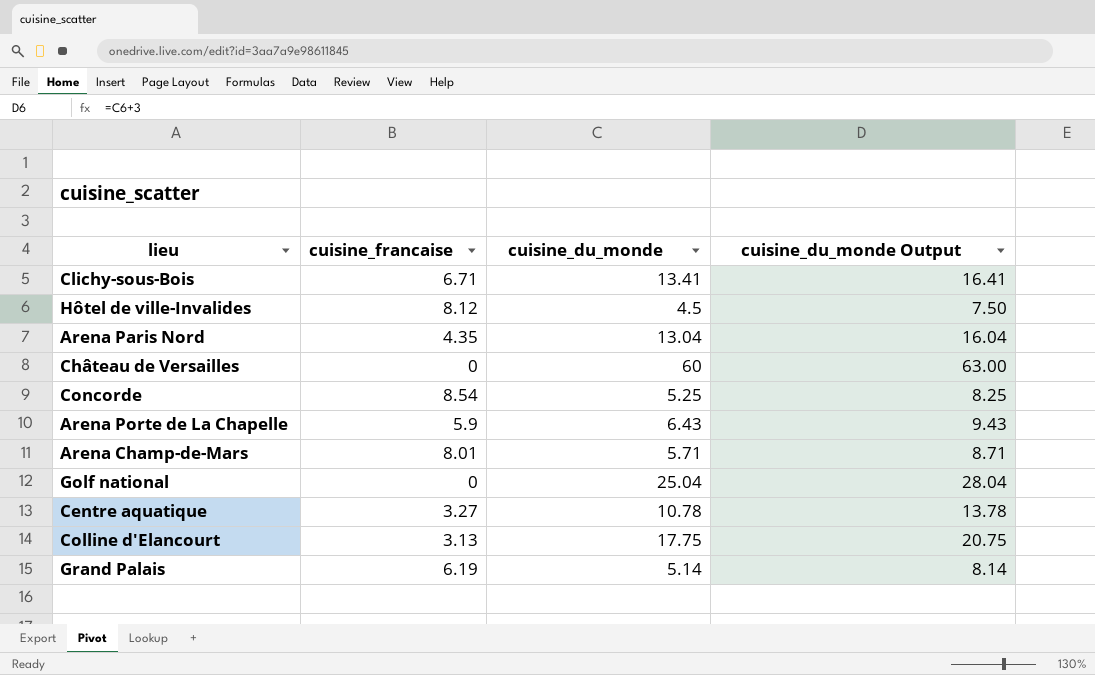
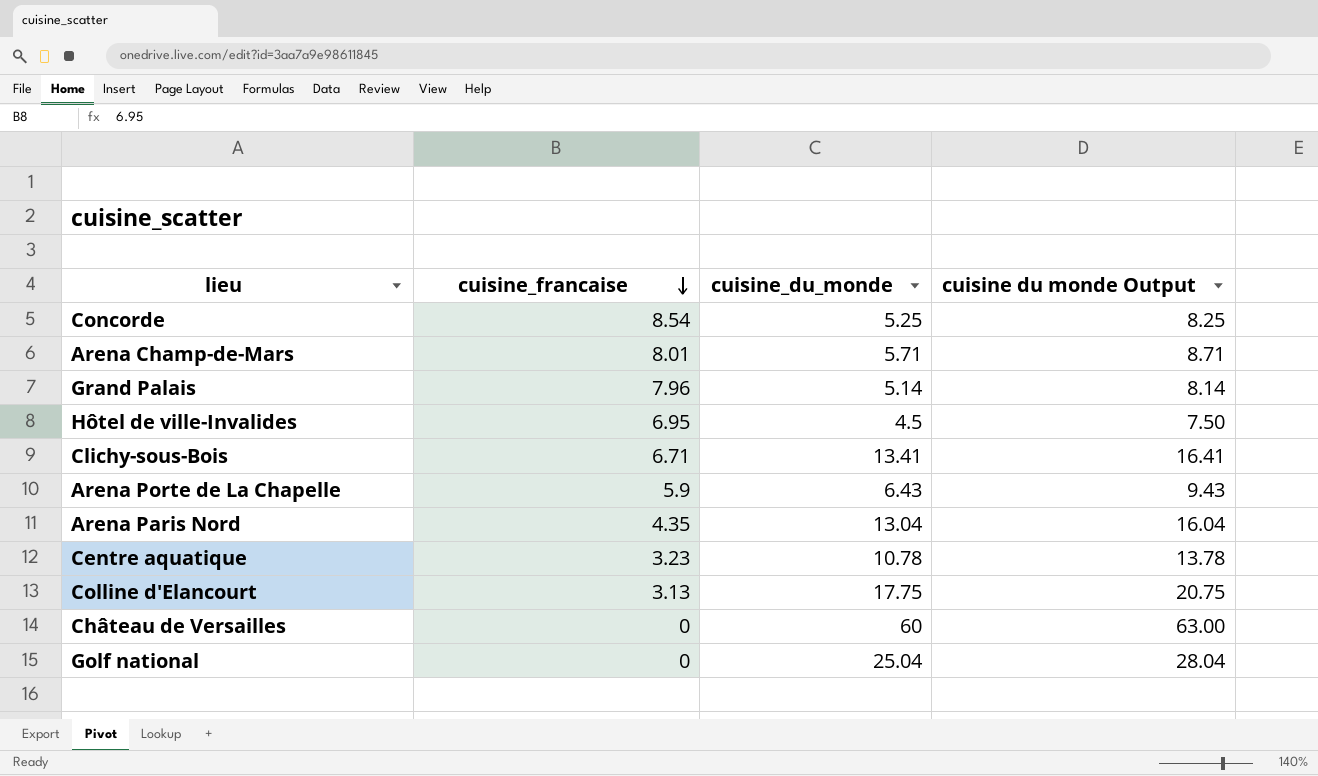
row order: none -> cuisine_francaise descending
column name: cuisine_du_monde Output -> cuisine du monde Output
Grand Palais | cuisine_francaise: 6.19 -> 7.96
Hôtel de ville-Invalides | cuisine_francaise: 8.12 -> 6.95
Centre aquatique | cuisine_francaise: 3.27 -> 3.23

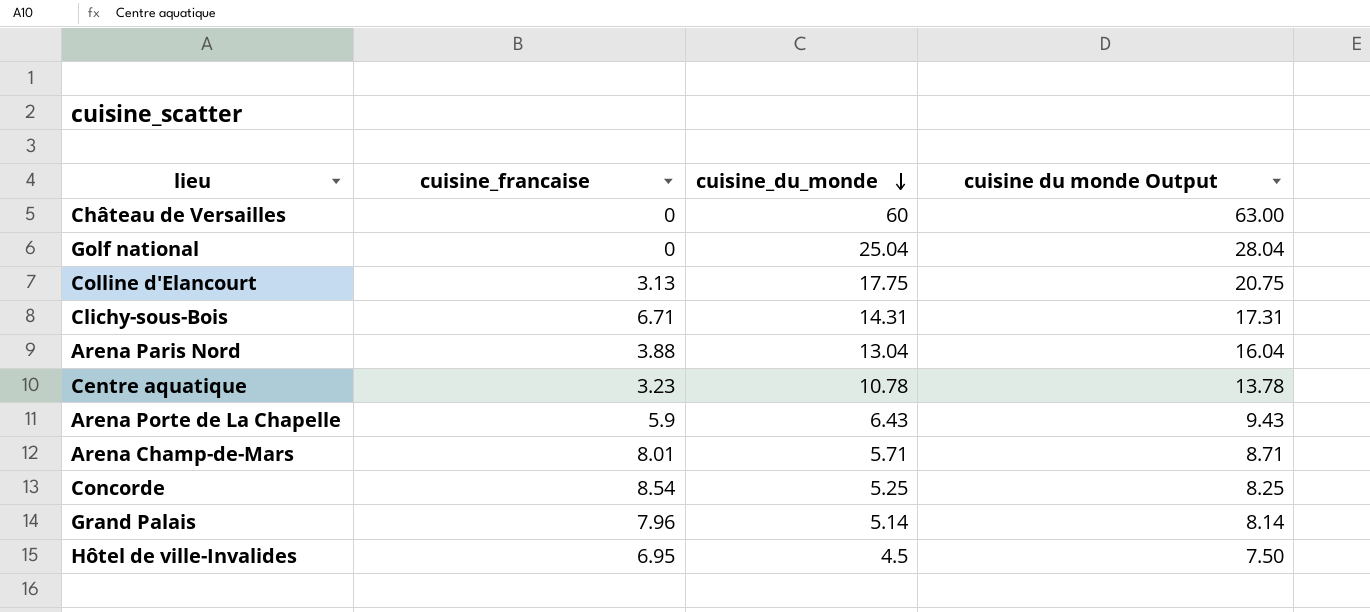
row order: cuisine_francaise descending -> cuisine_du_monde descending
Clichy-sous-Bois | cuisine_du_monde: 13.41 -> 14.31
Clichy-sous-Bois | cuisine du monde Output: 16.41 -> 17.31
Arena Paris Nord | cuisine_francaise: 4.35 -> 3.88

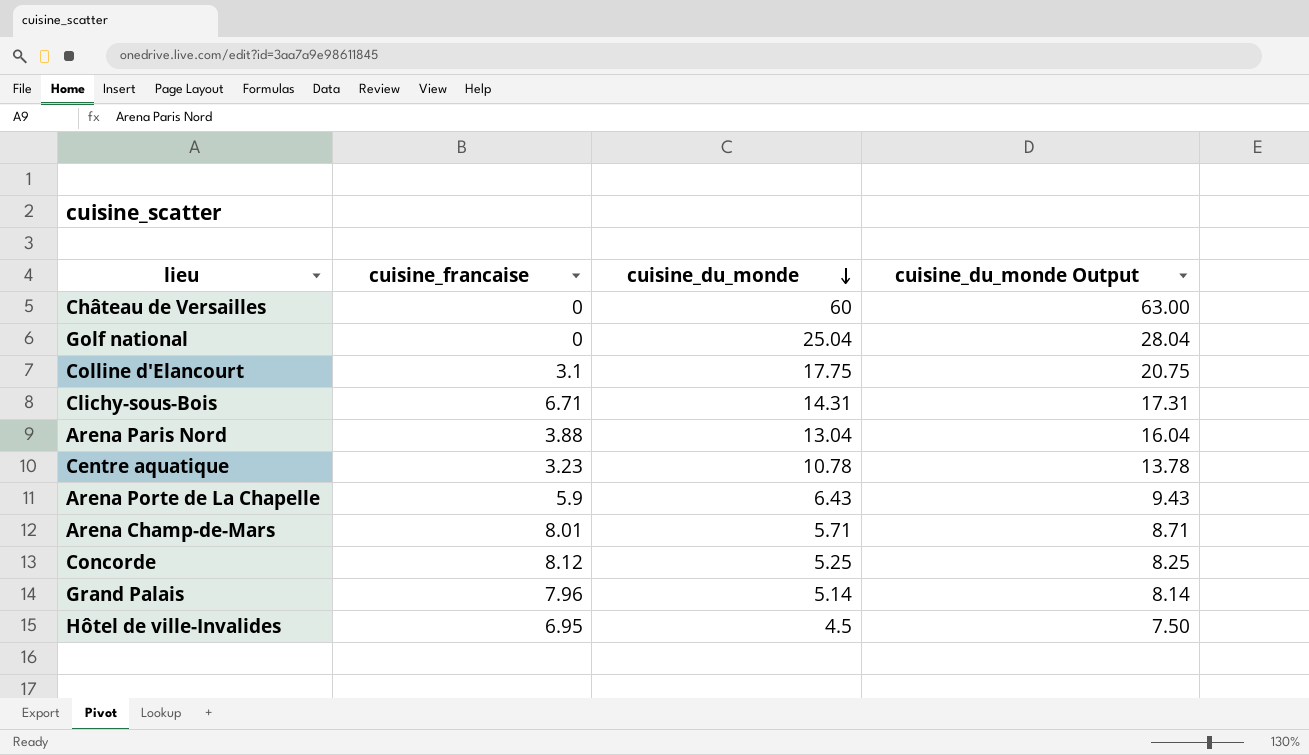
column name: cuisine du monde Output -> cuisine_du_monde Output
Colline d'Elancourt | cuisine_francaise: 3.13 -> 3.1
Concorde | cuisine_francaise: 8.54 -> 8.12

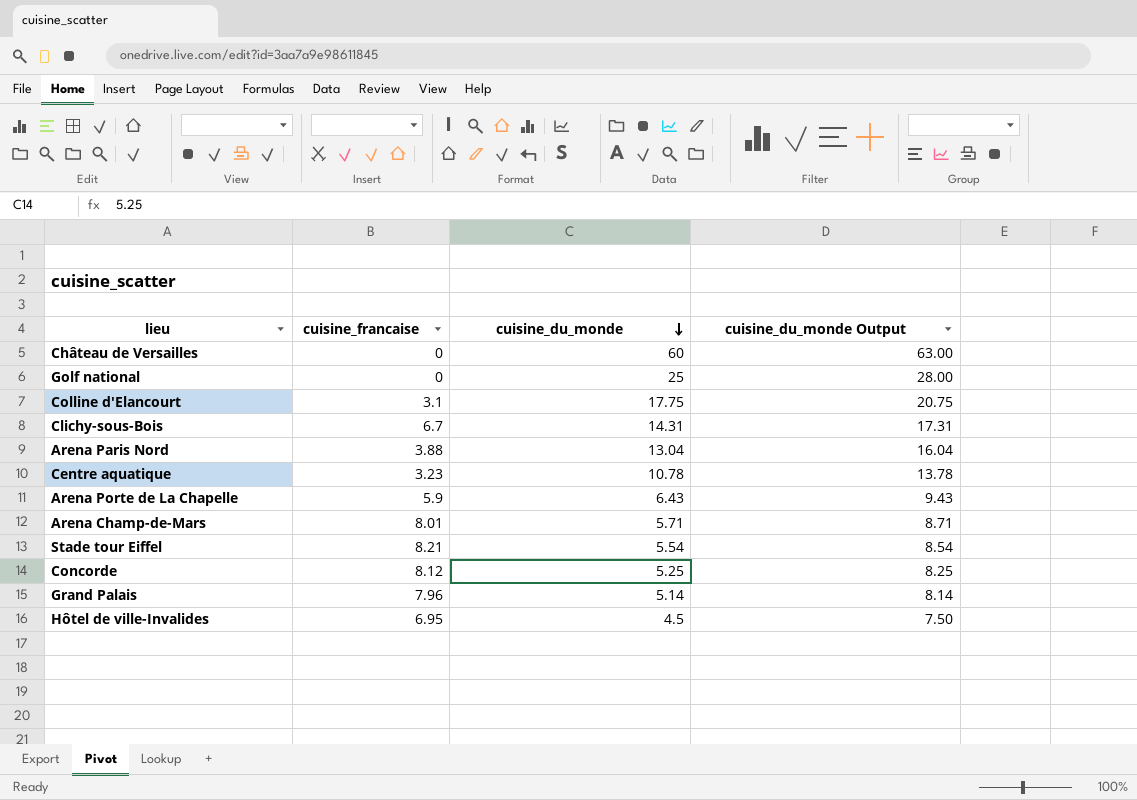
Golf national | cuisine_du_monde: 25.04 -> 25
Golf national | cuisine_du_monde Output: 28.04 -> 28.00
Clichy-sous-Bois | cuisine_francaise: 6.71 -> 6.7
row Stade tour Eiffel: none -> 8.21 | 5.54 | 8.54

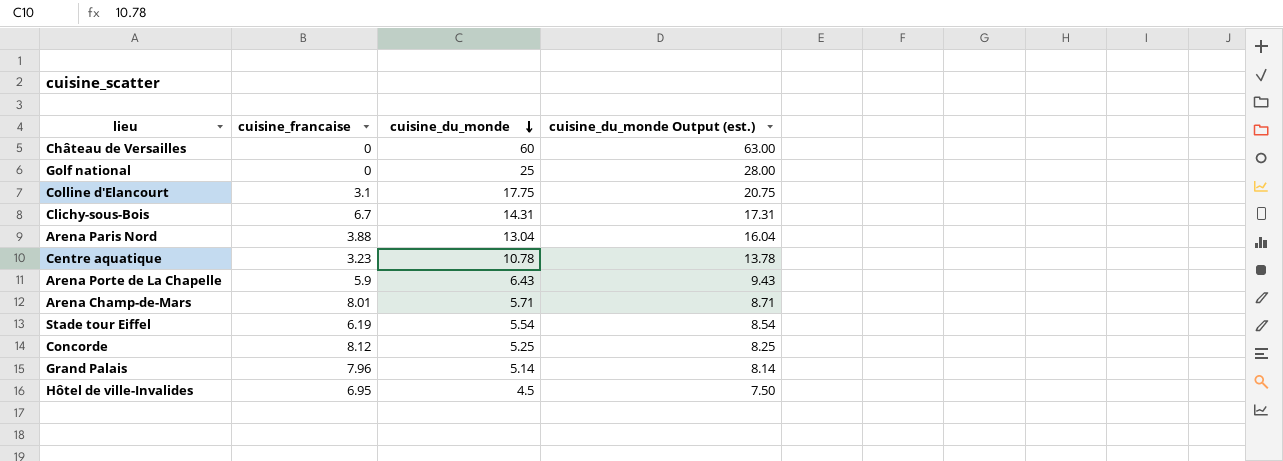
column name: cuisine_du_monde Output -> cuisine_du_monde Output (est.)
Stade tour Eiffel | cuisine_francaise: 8.21 -> 6.19

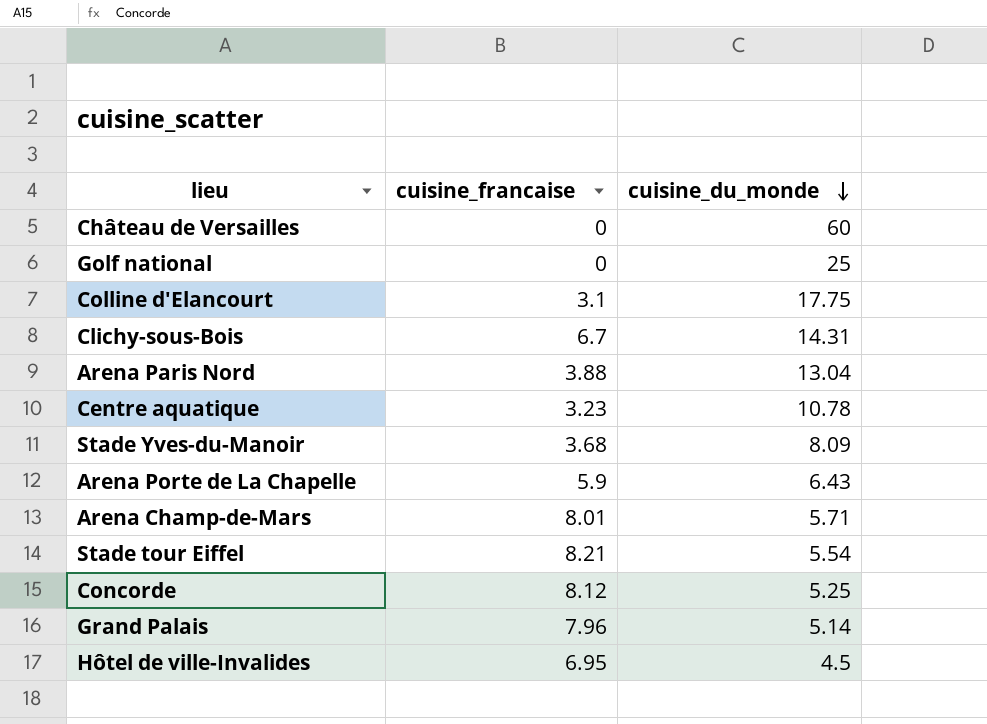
column cuisine_du_monde Output (est.) | formula: [cuisine_du_monde] + 3 -> none
row Stade Yves-du-Manoir: none -> 3.68 | 8.09
Stade tour Eiffel | cuisine_francaise: 6.19 -> 8.21

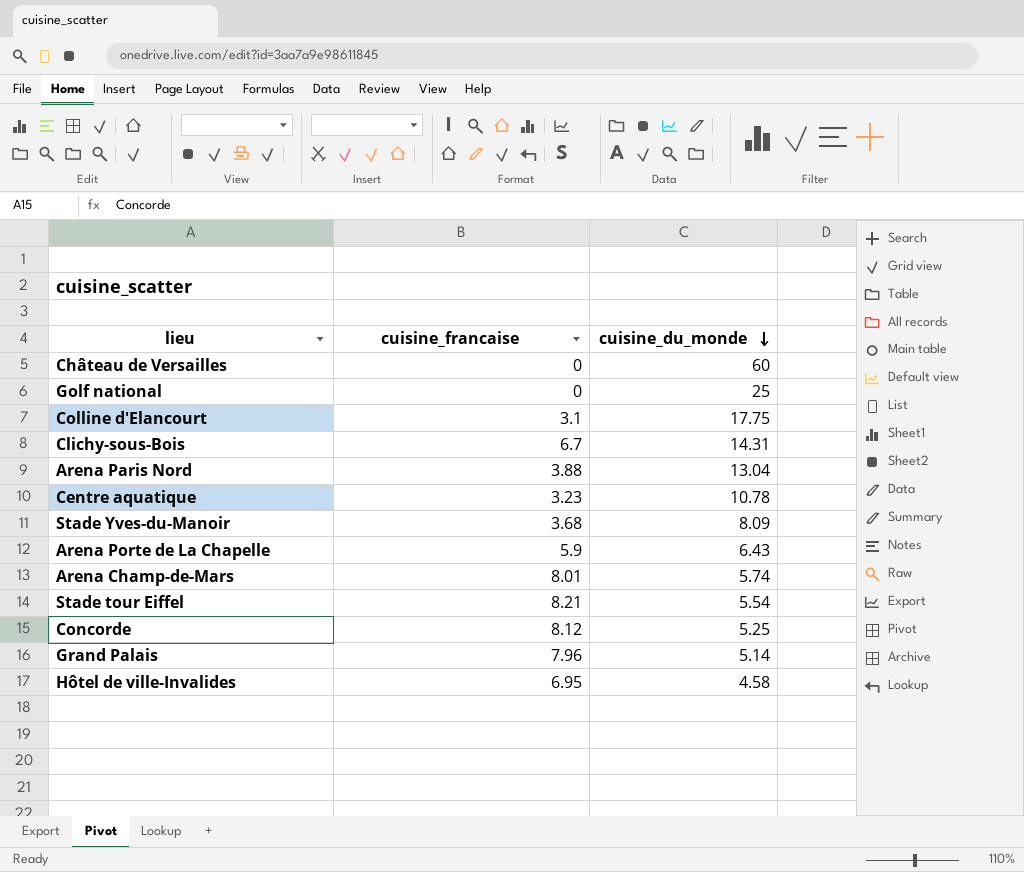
Arena Champ-de-Mars | cuisine_du_monde: 5.71 -> 5.74
Hôtel de ville-Invalides | cuisine_du_monde: 4.5 -> 4.58

